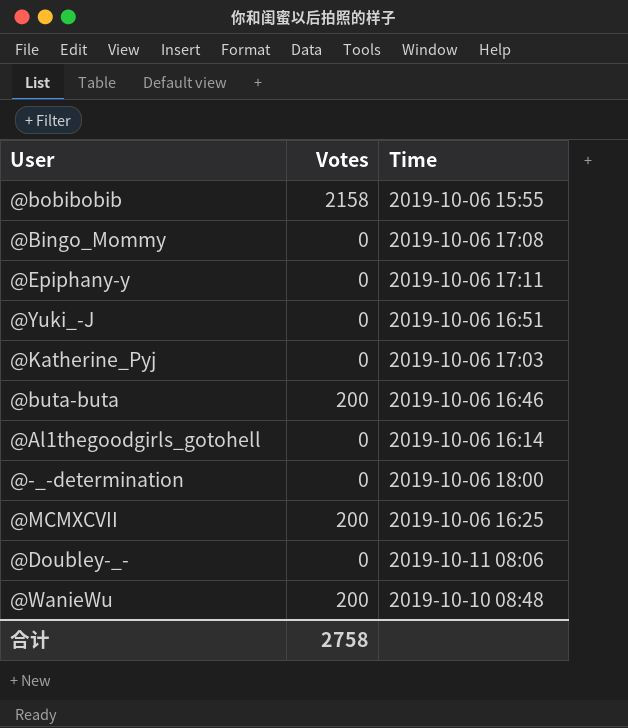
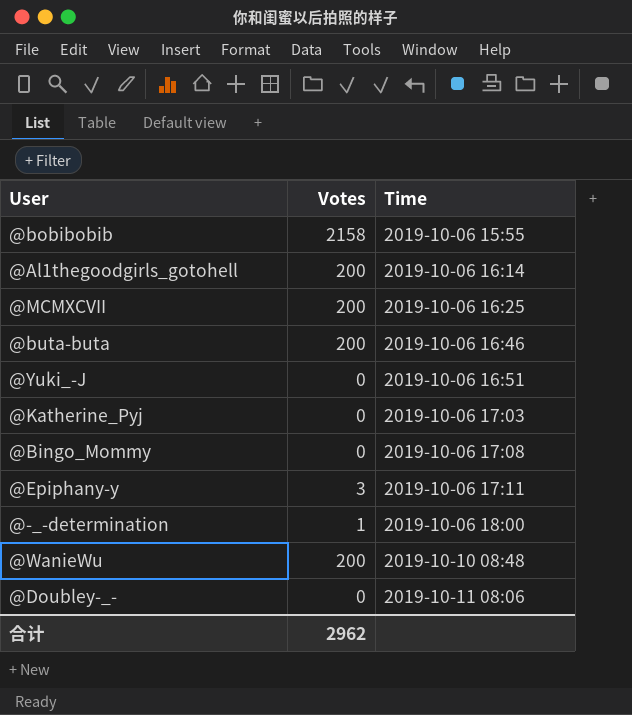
row order: none -> Time ascending
@Al1thegoodgirls_gotohell | Votes: 0 -> 200
@Epiphany-y | Votes: 0 -> 3
@-_-determination | Votes: 0 -> 1
合计 | Votes: 2758 -> 2962

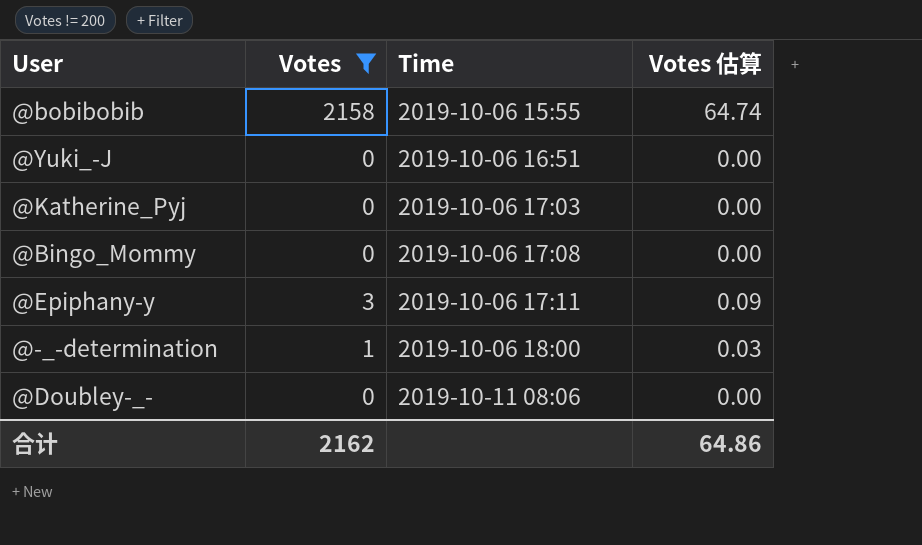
filter: none -> Votes != 200
column Votes 估算 | formula: none -> [Votes] * 0.03
合计 | Votes: 2962 -> 2162

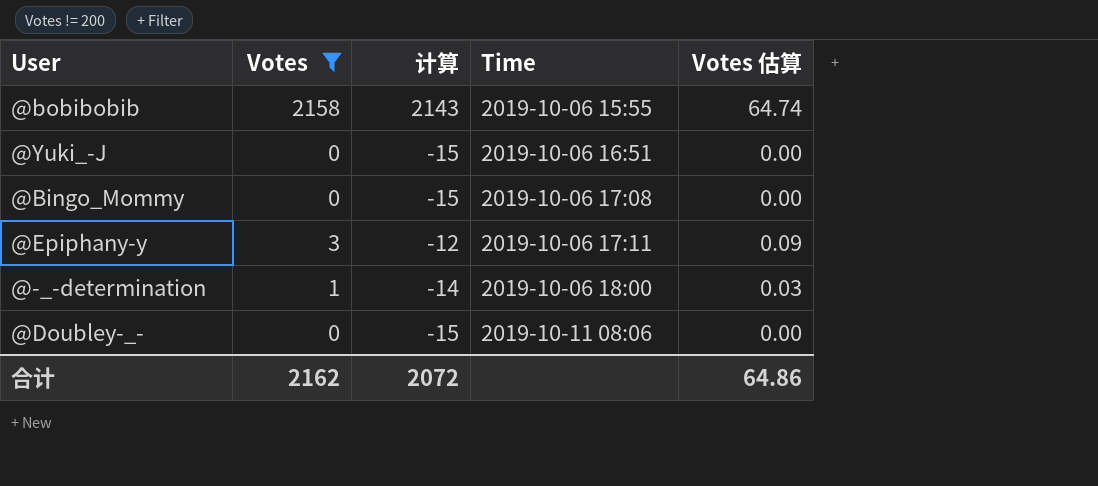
column 计算 | formula: none -> [Votes] - 15
row @Katherine_Pyj: 0 | 2019-10-06 17:03 | 0.00 -> none

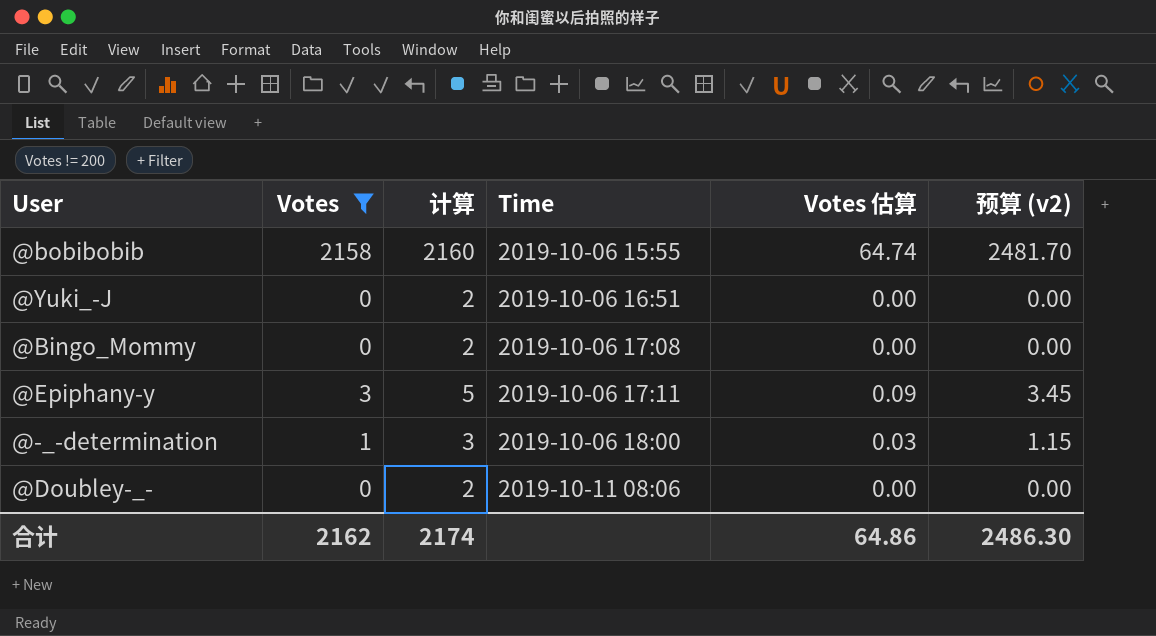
column 计算 | formula: [Votes] - 15 -> [Votes] + 2
column 预算 (v2) | formula: none -> [Votes] * 1.15
合计 | 计算: 2072 -> 2174

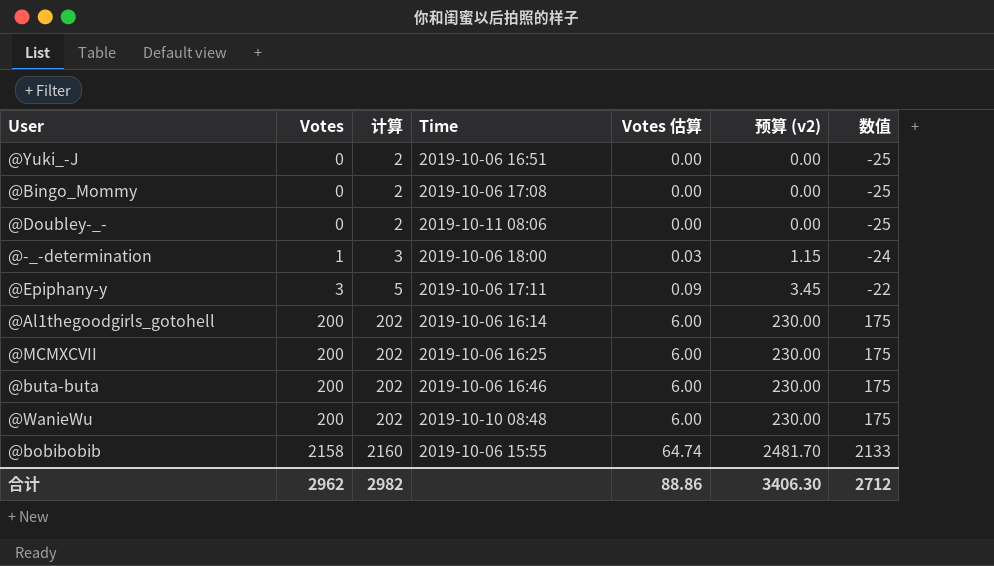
filter: Votes != 200 -> none
row order: Time ascending -> Votes ascending
column 数值 | formula: none -> [Votes] - 25
合计 | Votes: 2162 -> 2962
合计 | 计算: 2174 -> 2982
合计 | Votes 估算: 64.86 -> 88.86
合计 | 预算 (v2): 2486.30 -> 3406.30

